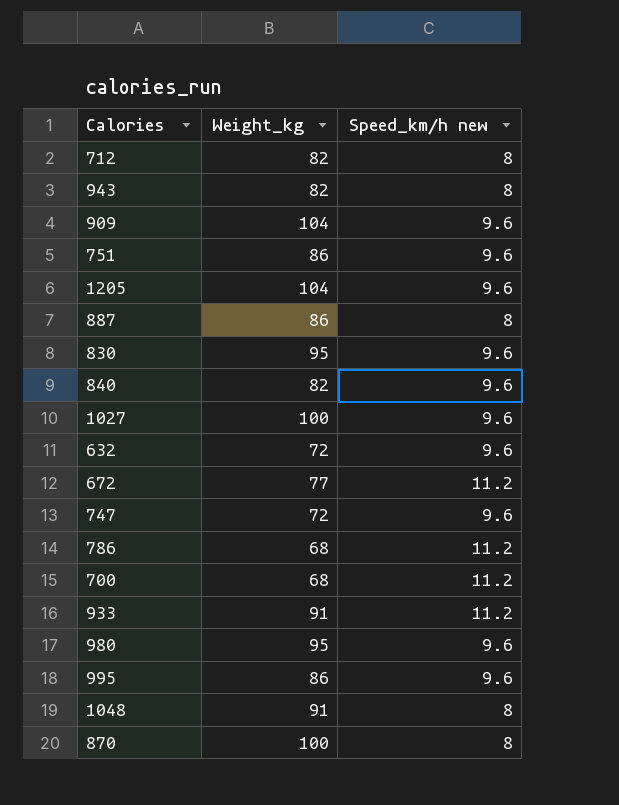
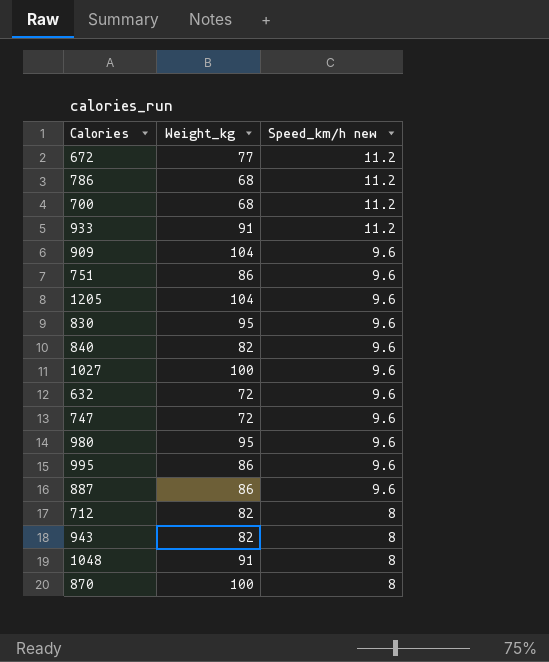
row order: none -> Speed_km/h new descending
887 | Speed_km/h new: 8 -> 9.6

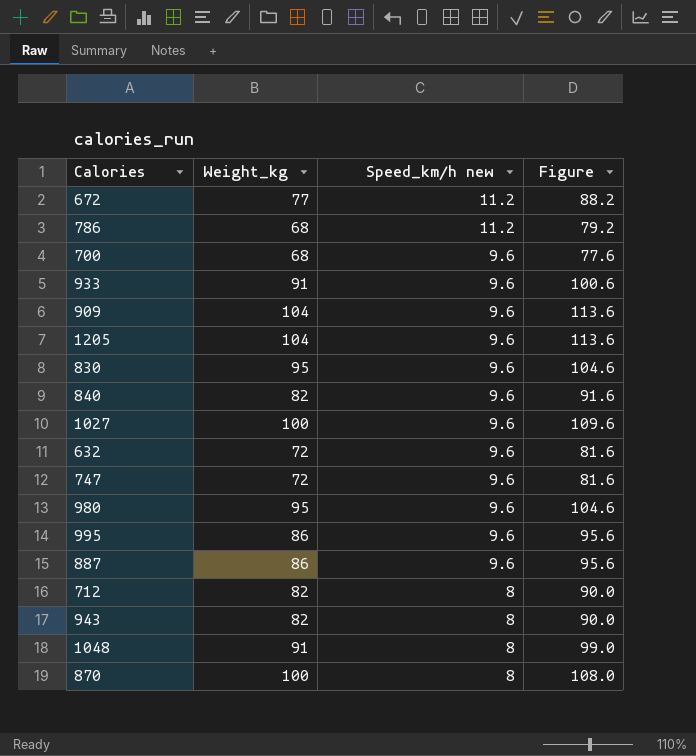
column Figure | formula: none -> [Weight_kg] + [Speed_km/h new]
row 751: 86 | 9.6 -> none
700 | Speed_km/h new: 11.2 -> 9.6
933 | Speed_km/h new: 11.2 -> 9.6

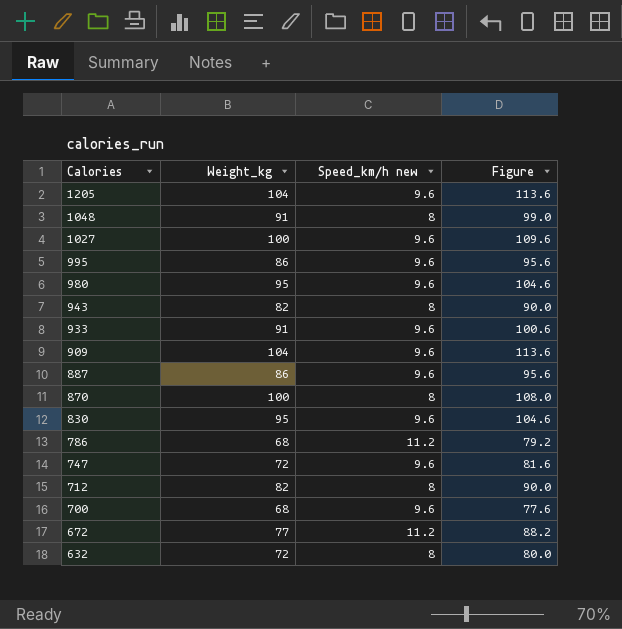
row order: Speed_km/h new descending -> Calories descending
row 840: 82 | 9.6 | 91.6 -> none
632 | Speed_km/h new: 9.6 -> 8
632 | Figure: 81.6 -> 80.0

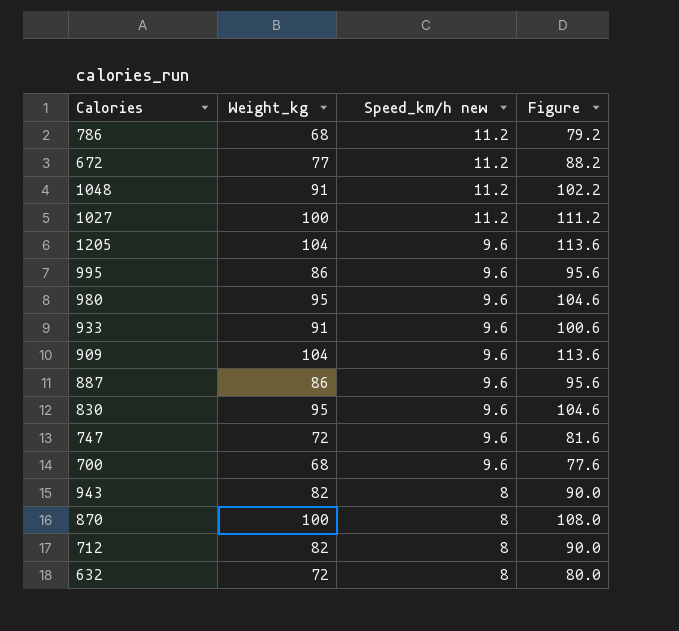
row order: Calories descending -> Speed_km/h new descending
1048 | Speed_km/h new: 8 -> 11.2
1048 | Figure: 99.0 -> 102.2
1027 | Speed_km/h new: 9.6 -> 11.2
1027 | Figure: 109.6 -> 111.2

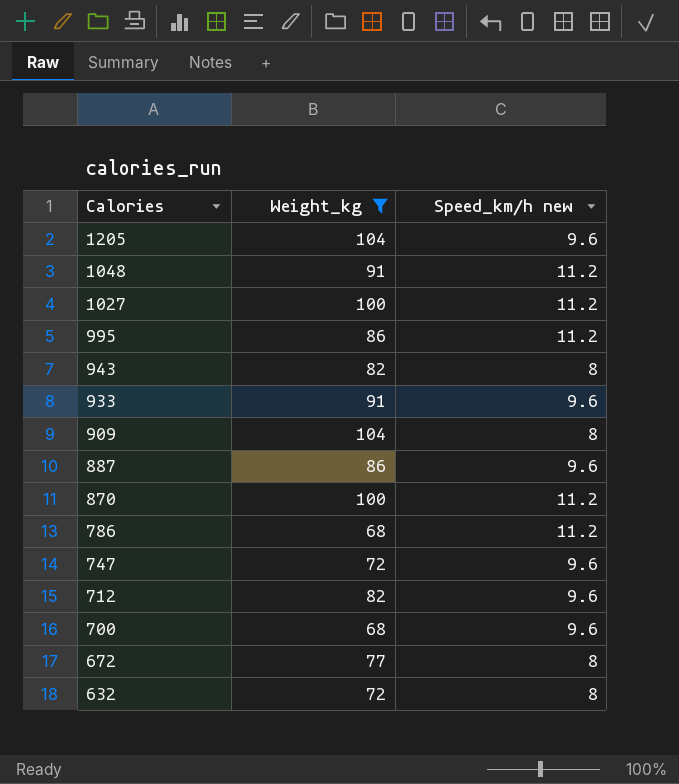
filter: none -> Weight_kg != 95
row order: Speed_km/h new descending -> Calories descending
column Figure | formula: [Weight_kg] + [Speed_km/h new] -> none
995 | Speed_km/h new: 9.6 -> 11.2
909 | Speed_km/h new: 9.6 -> 8
870 | Speed_km/h new: 8 -> 11.2
712 | Speed_km/h new: 8 -> 9.6
672 | Speed_km/h new: 11.2 -> 8

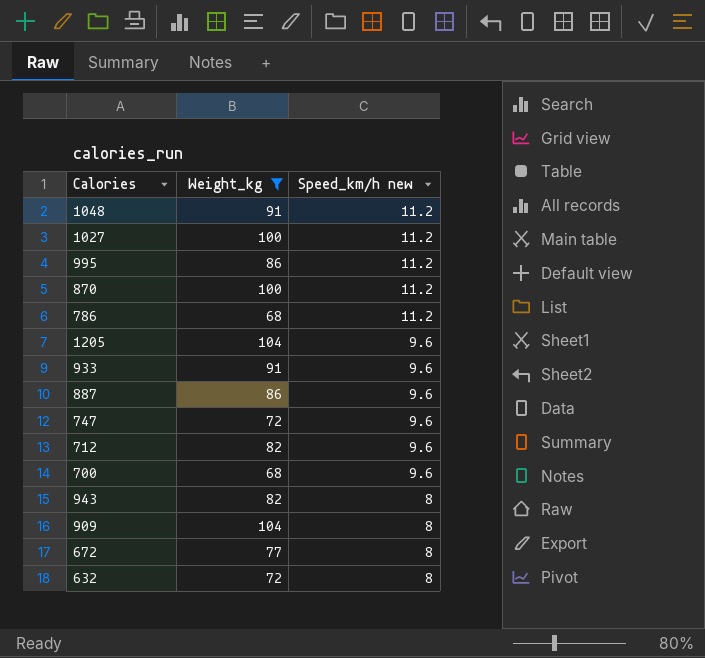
row order: Calories descending -> Speed_km/h new descending

